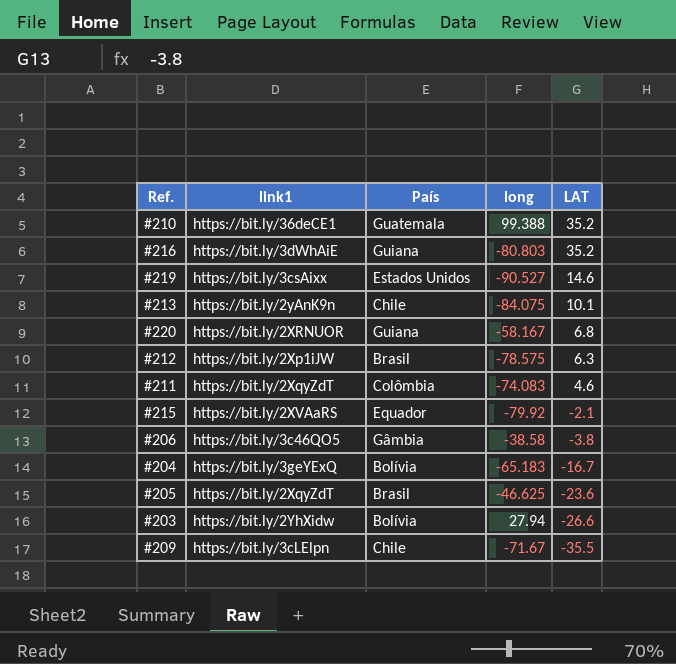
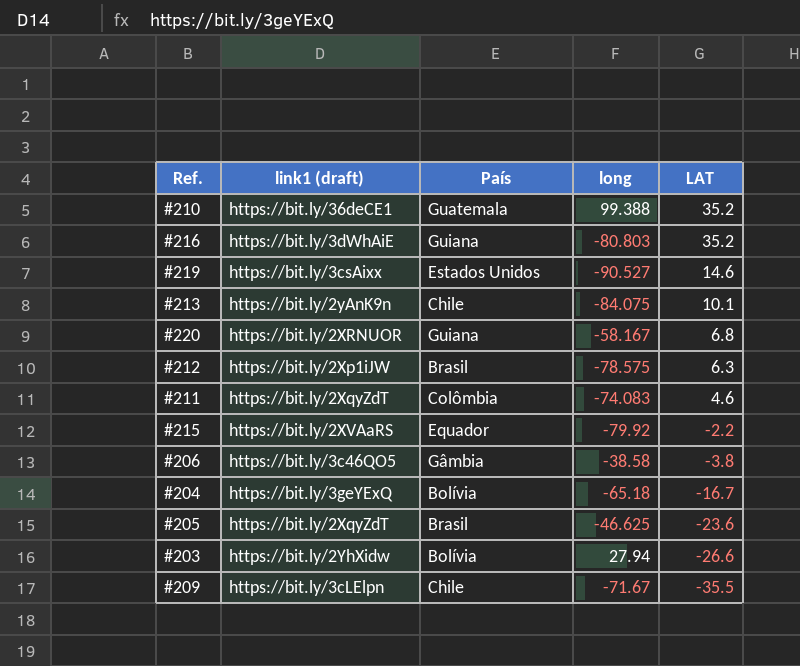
column name: link1 -> link1 (draft)
#215 | LAT: -2.1 -> -2.2
#204 | long: -65.183 -> -65.18

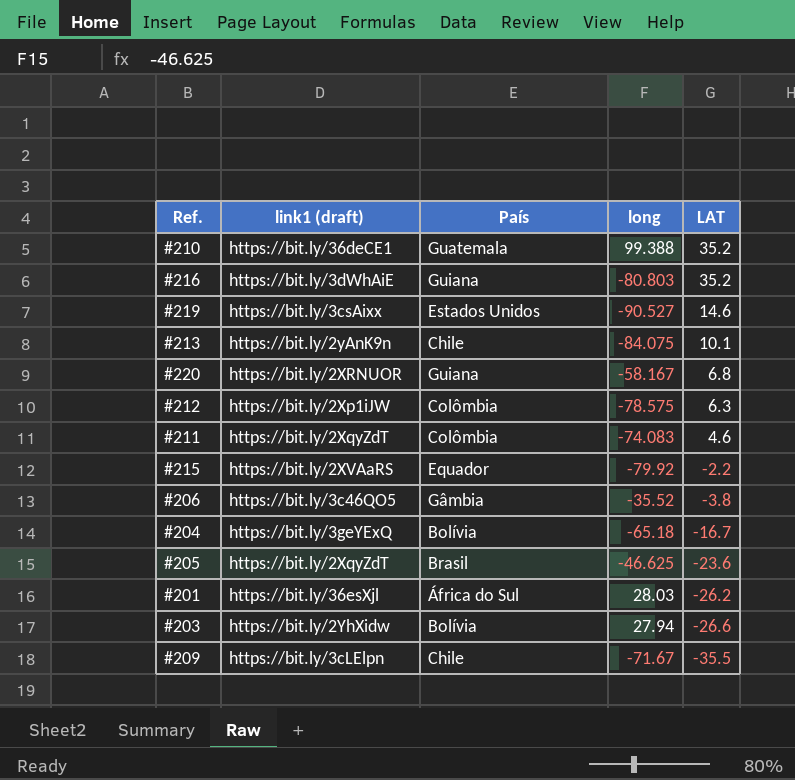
#212 | País: Brasil -> Colômbia
#206 | long: -38.58 -> -35.52
row #201: none -> https://bit.ly/36esXjl | África do Sul | 28.03 | -26.2

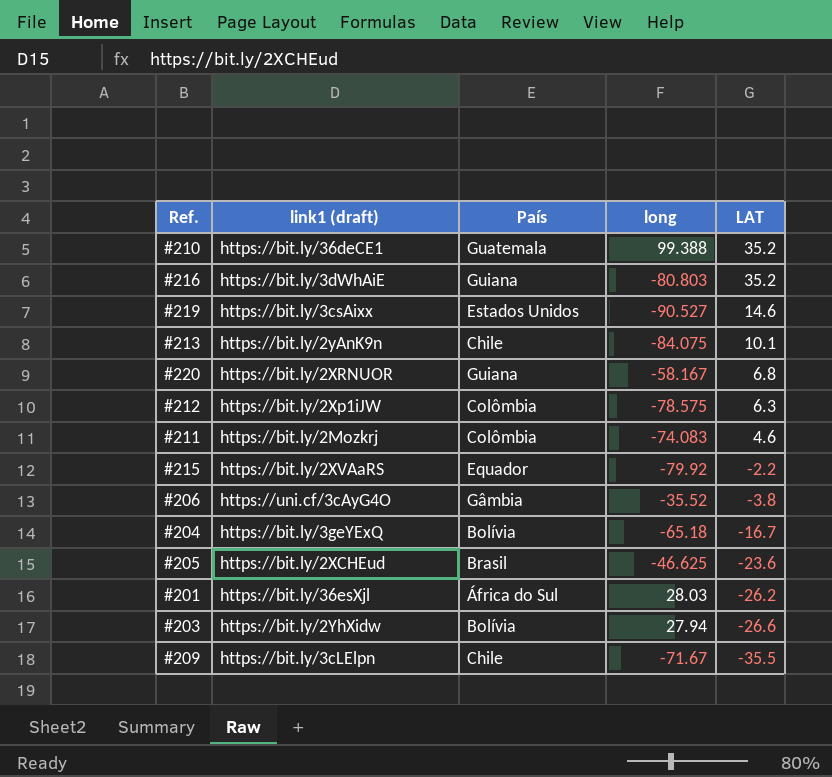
#211 | link1 (draft): https://bit.ly/2XqyZdT -> https://bit.ly/2Mozkrj
#206 | link1 (draft): https://bit.ly/3c46QO5 -> https://uni.cf/3cAyG4O
#205 | link1 (draft): https://bit.ly/2XqyZdT -> https://bit.ly/2XCHEud

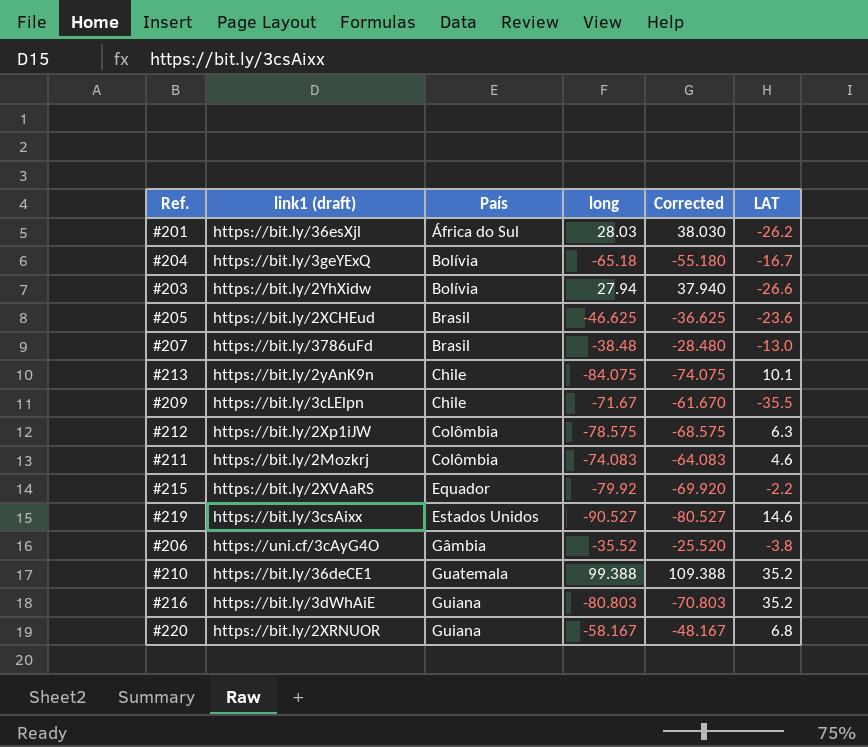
row order: LAT descending -> País ascending
column Corrected | formula: none -> [long] + 10
row #207: none -> https://bit.ly/3786uFd | Brasil | -38.48 | -28.480 | -13.0

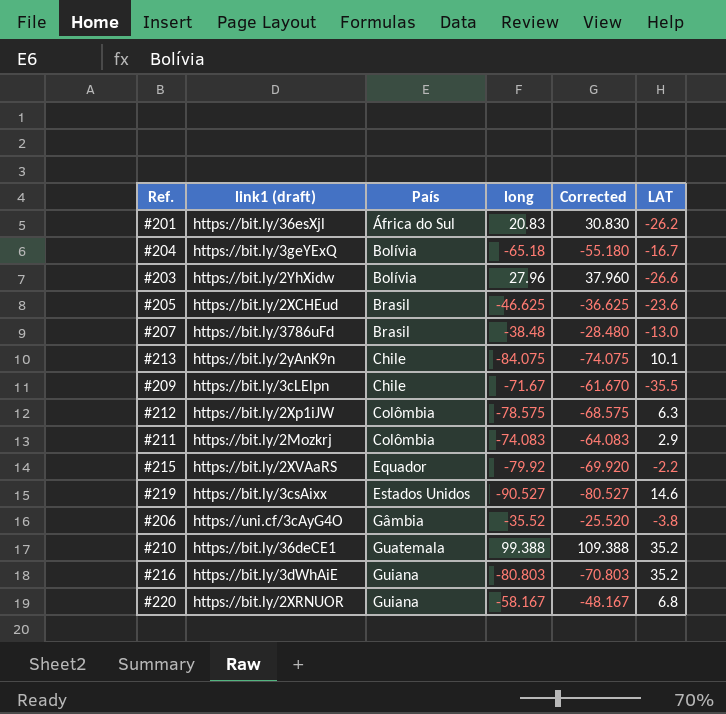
#201 | long: 28.03 -> 20.83
#201 | Corrected: 38.030 -> 30.830
#203 | long: 27.94 -> 27.96
#203 | Corrected: 37.940 -> 37.960
#211 | LAT: 4.6 -> 2.9

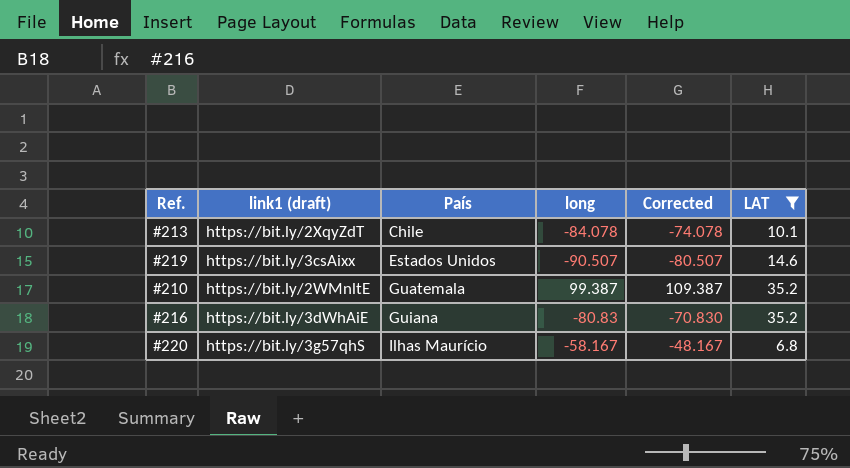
filter: none -> LAT >= 6.8
#213 | link1 (draft): https://bit.ly/2yAnK9n -> https://bit.ly/2XqyZdT
#213 | long: -84.075 -> -84.078
#213 | Corrected: -74.075 -> -74.078
#219 | long: -90.527 -> -90.507
#219 | Corrected: -80.527 -> -80.507
#210 | link1 (draft): https://bit.ly/36deCE1 -> https://bit.ly/2WMnltE
#210 | long: 99.388 -> 99.387
#210 | Corrected: 109.388 -> 109.387
#216 | long: -80.803 -> -80.83
#216 | Corrected: -70.803 -> -70.830
#220 | link1 (draft): https://bit.ly/2XRNUOR -> https://bit.ly/3g57qhS
#220 | País: Guiana -> Ilhas Maurício

